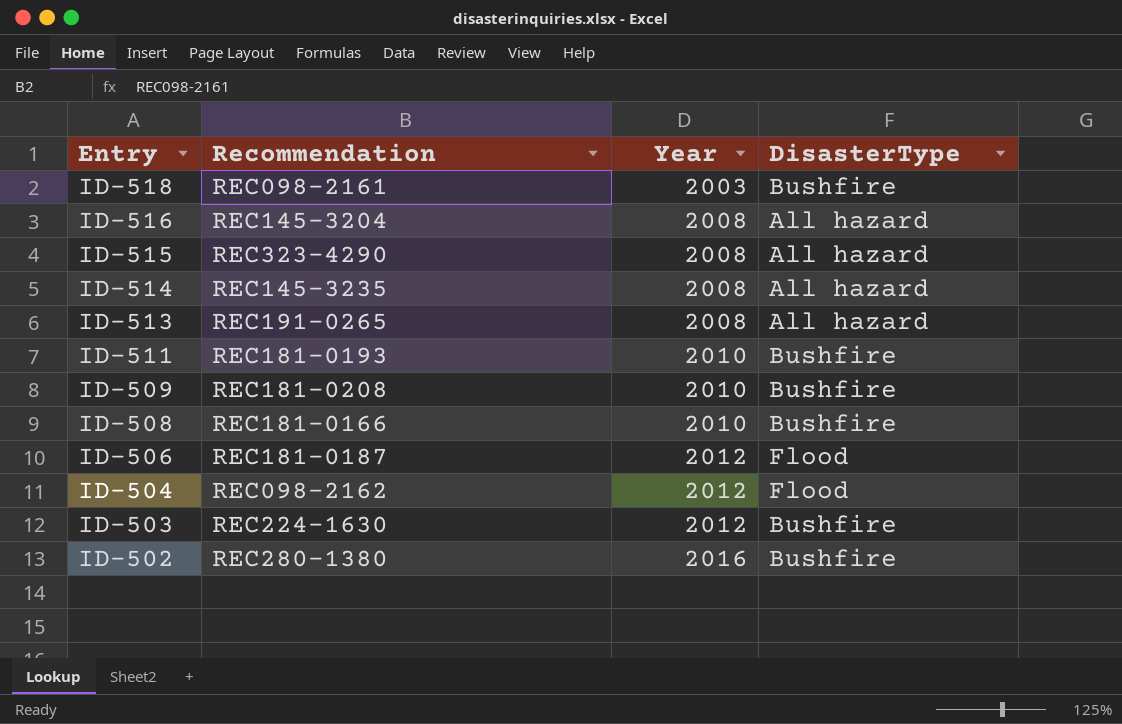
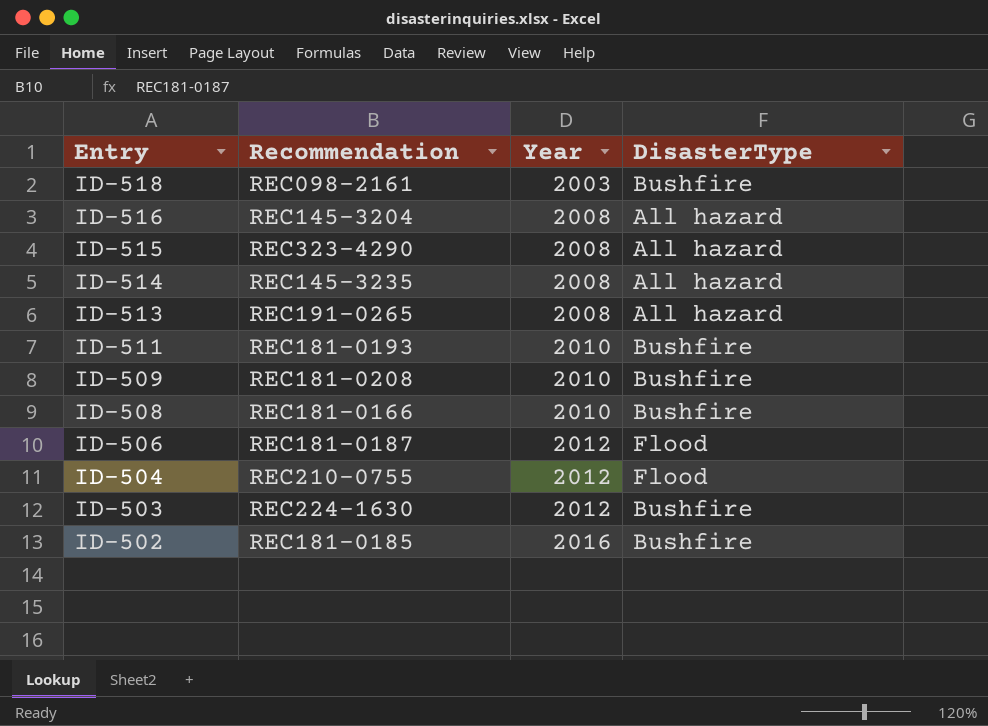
ID-504 | Recommendation: REC098-2162 -> REC210-0755
ID-502 | Recommendation: REC280-1380 -> REC181-0185

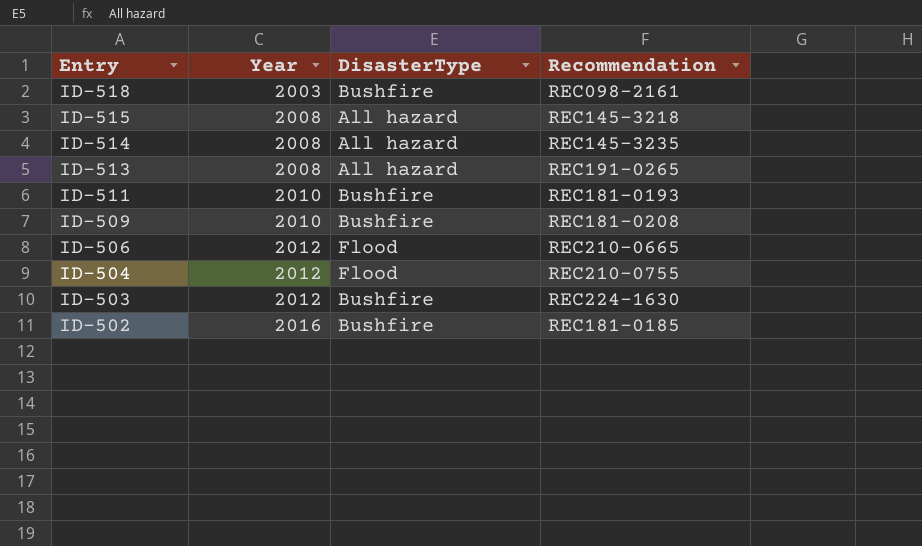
column Recommendation | position: 2 -> 4
row ID-516: REC145-3204 | 2008 | All hazard -> none
row ID-508: REC181-0166 | 2010 | Bushfire -> none
ID-515 | Recommendation: REC323-4290 -> REC145-3218
ID-506 | Recommendation: REC181-0187 -> REC210-0665

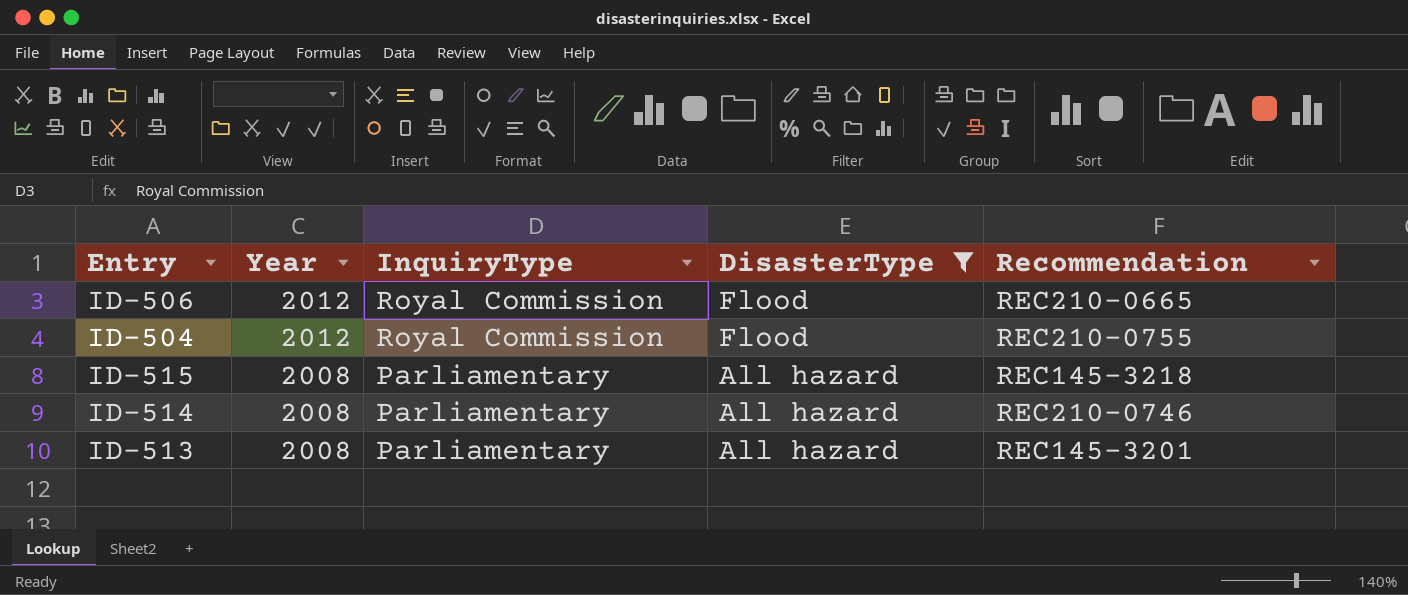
filter: none -> DisasterType != Bushfire
row order: Entry descending -> Year descending
column InquiryType | position: none -> 3
ID-514 | Recommendation: REC145-3235 -> REC210-0746
ID-513 | Recommendation: REC191-0265 -> REC145-3201

